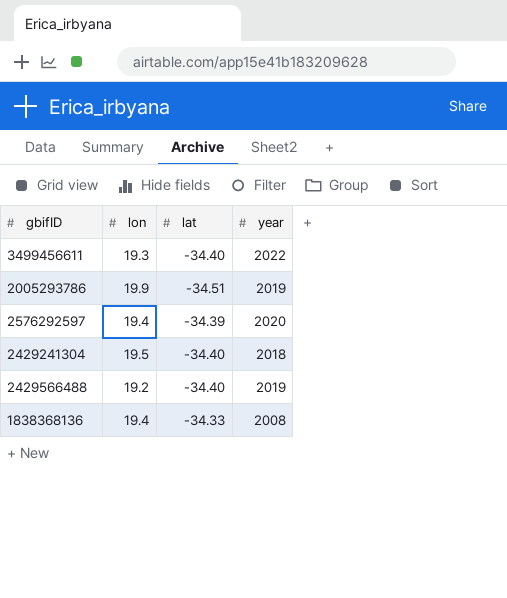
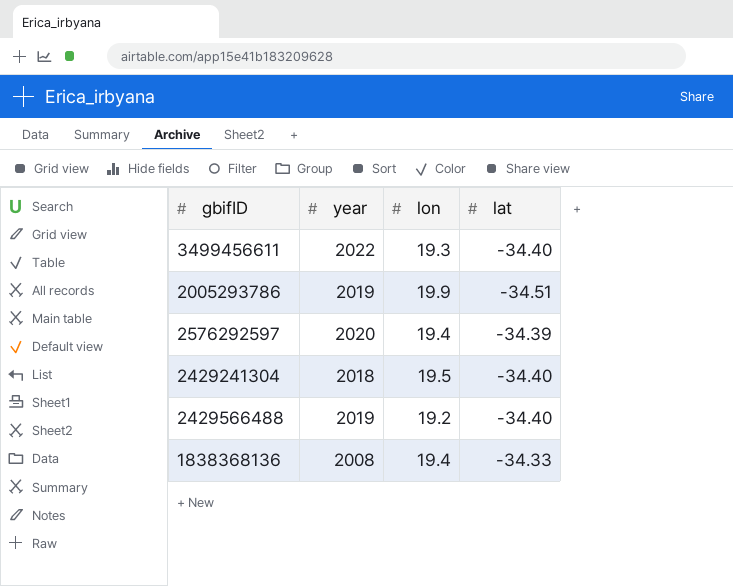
column year | position: 4 -> 2

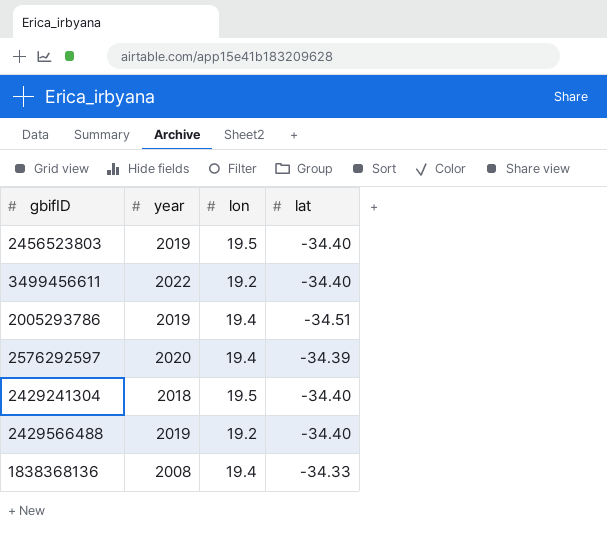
row 2456523803: none -> 2019 | 19.5 | -34.40
3499456611 | lon: 19.3 -> 19.2
2005293786 | lon: 19.9 -> 19.4

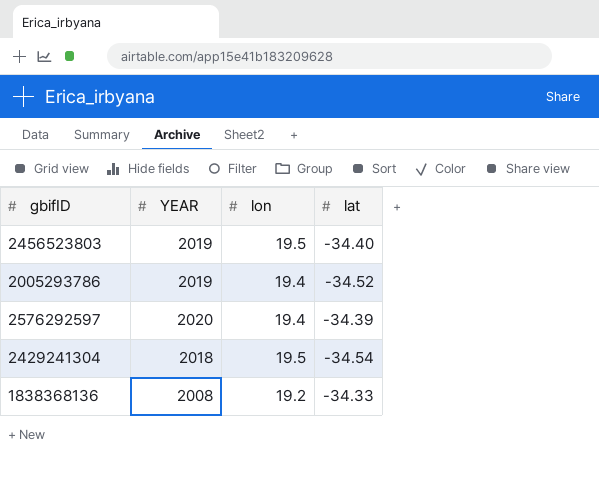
column name: year -> YEAR
row 3499456611: 2022 | 19.2 | -34.40 -> none
row 2429566488: 2019 | 19.2 | -34.40 -> none
2005293786 | lat: -34.51 -> -34.52
2429241304 | lat: -34.40 -> -34.54
1838368136 | lon: 19.4 -> 19.2

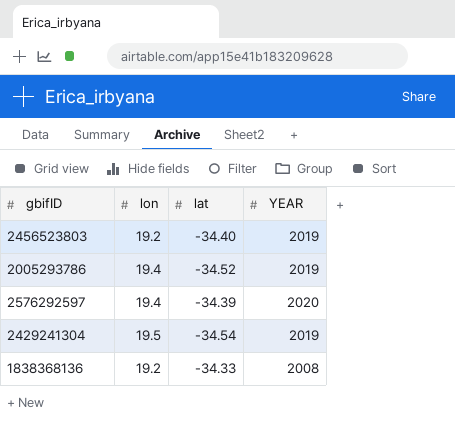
column YEAR | position: 2 -> 4
2456523803 | lon: 19.5 -> 19.2
2429241304 | YEAR: 2018 -> 2019

